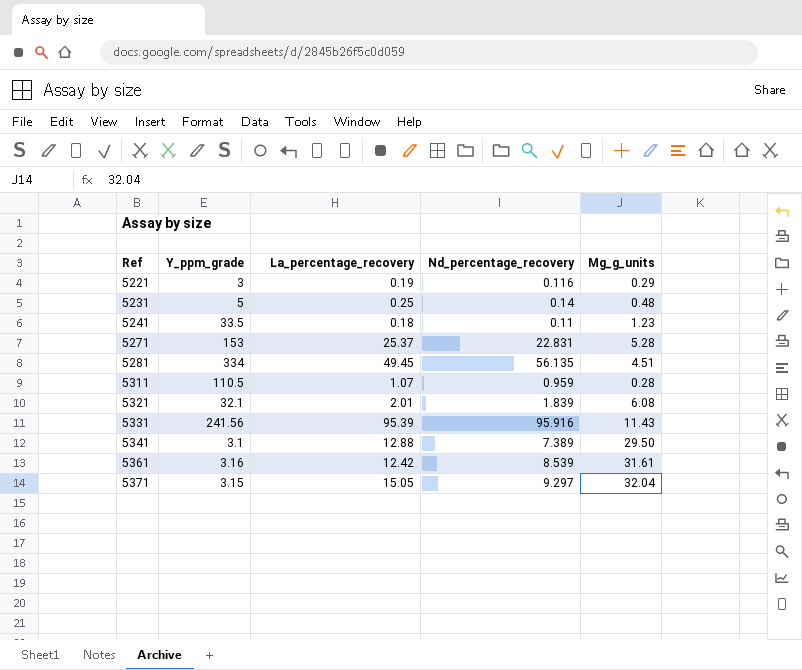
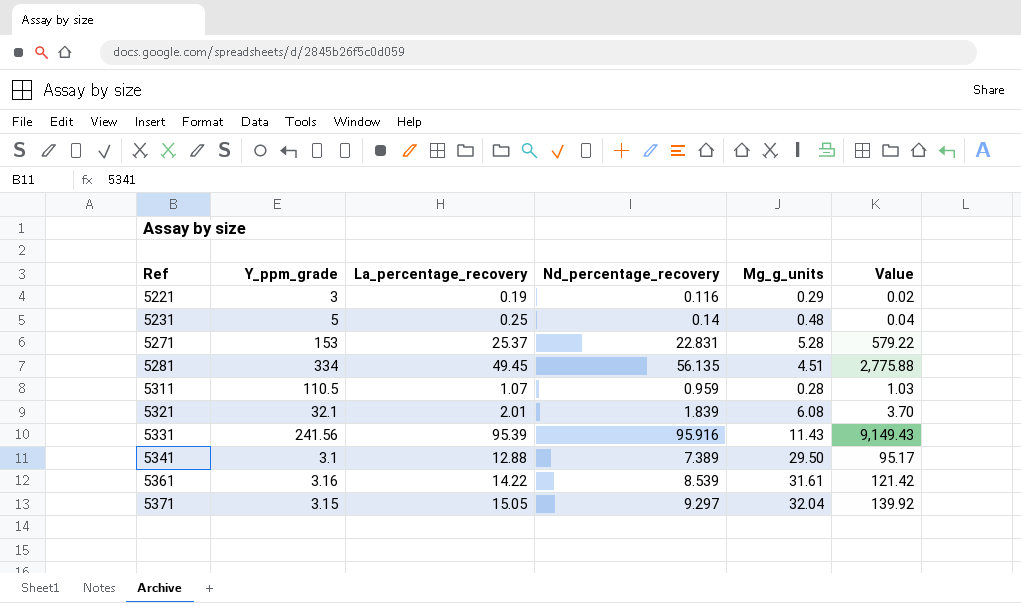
column Value | formula: none -> [La_percentage_recovery] * [Nd_percentage_recovery]
row 5241: 33.5 | 0.18 | 0.11 | 1.23 -> none
5361 | La_percentage_recovery: 12.42 -> 14.22

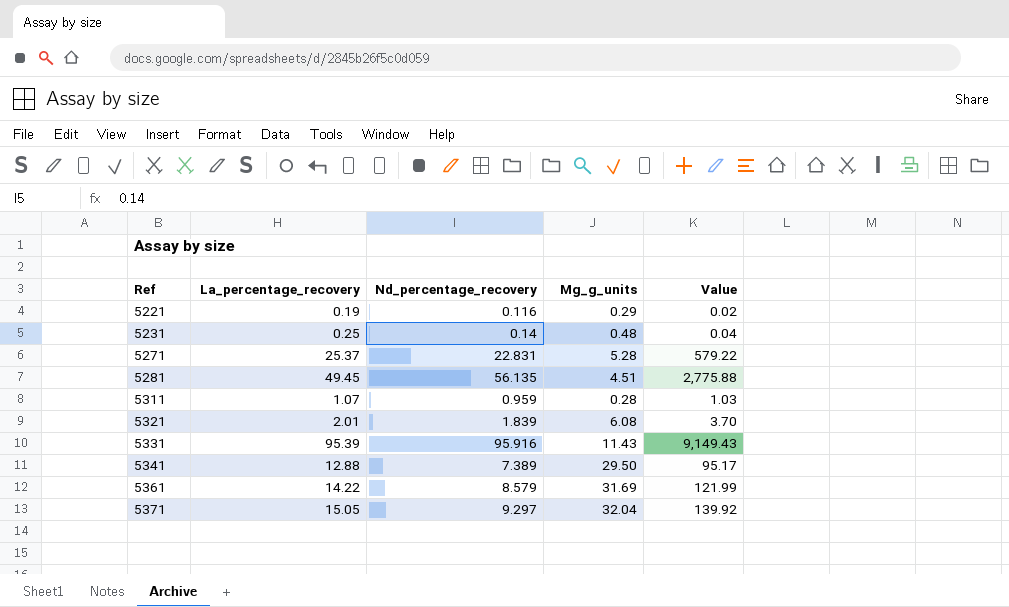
column Y_ppm_grade | position: 2 -> none
5361 | Nd_percentage_recovery: 8.539 -> 8.579
5361 | Mg_g_units: 31.61 -> 31.69
5361 | Value: 121.42 -> 121.99

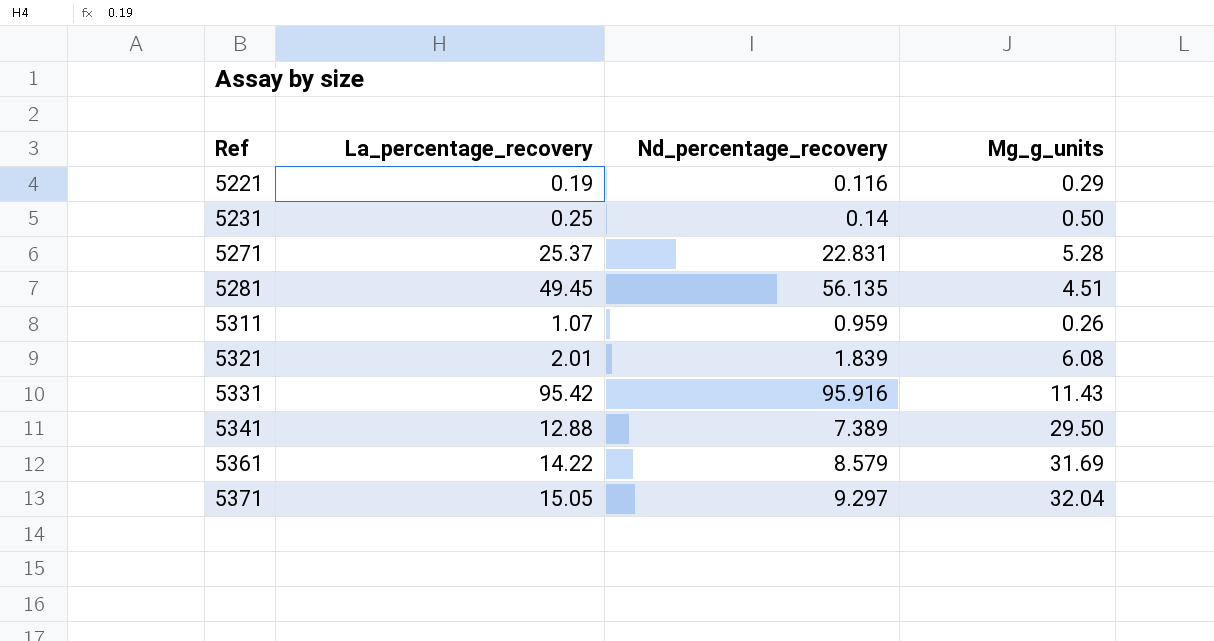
column Value | formula: [La_percentage_recovery] * [Nd_percentage_recovery] -> none
5231 | Mg_g_units: 0.48 -> 0.50
5311 | Mg_g_units: 0.28 -> 0.26
5331 | La_percentage_recovery: 95.39 -> 95.42

